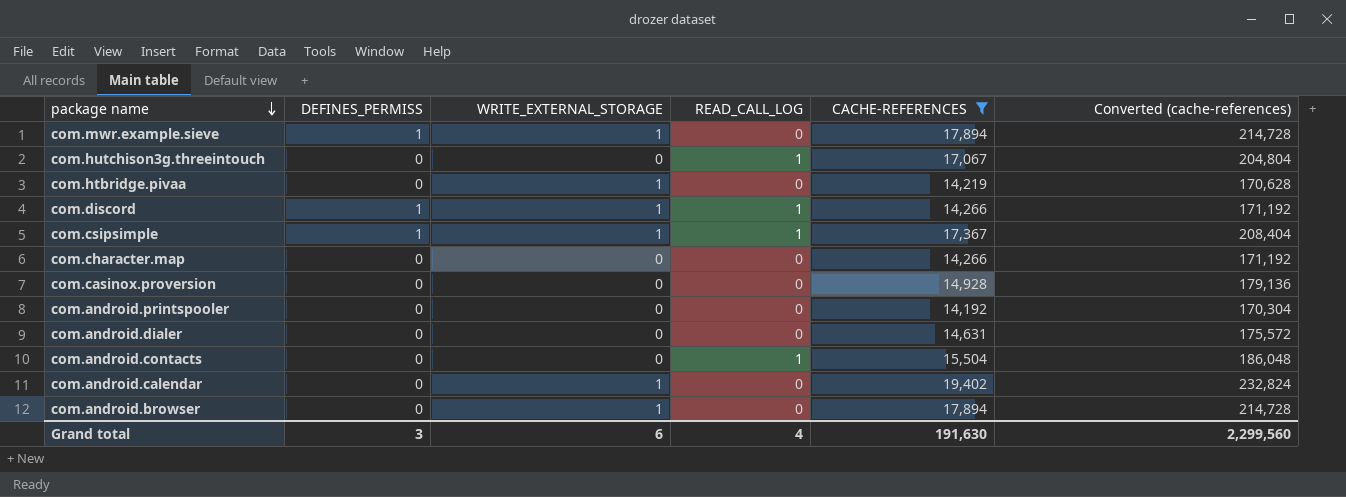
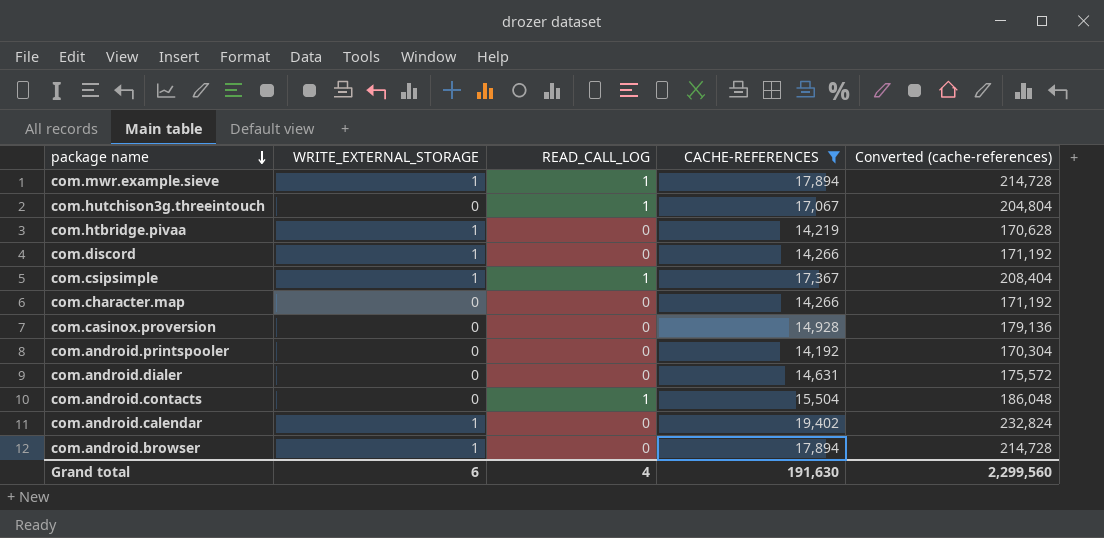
column DEFINES_PERMISS | position: 2 -> none
com.mwr.example.sieve | READ_CALL_LOG: 0 -> 1
com.discord | READ_CALL_LOG: 1 -> 0

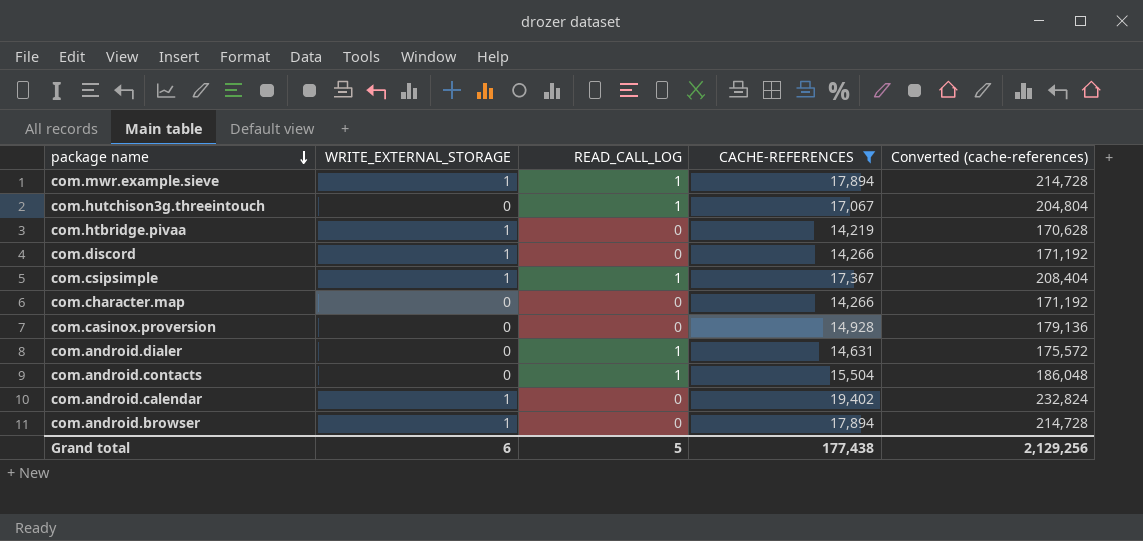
row com.android.printspooler: 0 | 0 | 14,192 | 170,304 -> none
com.android.dialer | READ_CALL_LOG: 0 -> 1
Grand total | READ_CALL_LOG: 4 -> 5
Grand total | CACHE-REFERENCES: 191,630 -> 177,438
Grand total | Converted (cache-references): 2,299,560 -> 2,129,256

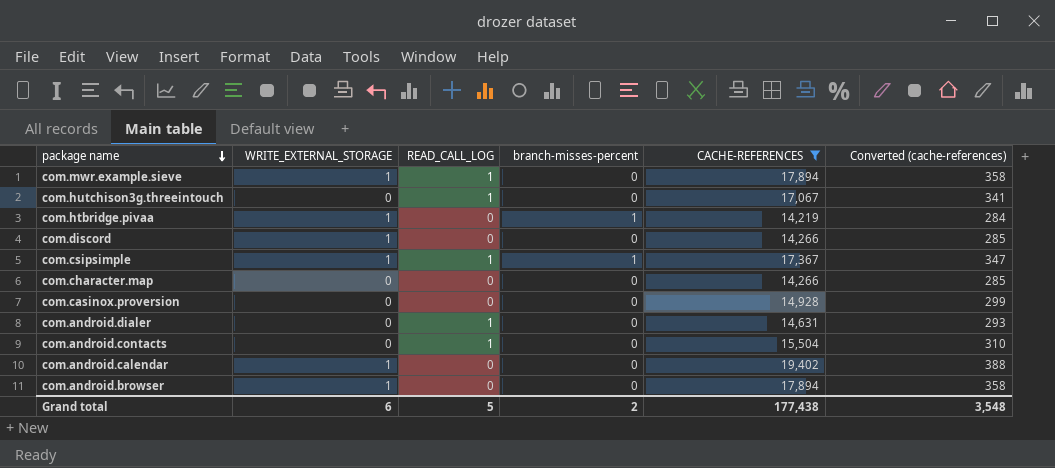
column branch-misses-percent | position: none -> 4
column Converted (cache-references) | formula: [CACHE-REFERENCES] * 12 -> [CACHE-REFERENCES] * 0.02
Grand total | Converted (cache-references): 2,129,256 -> 3,548

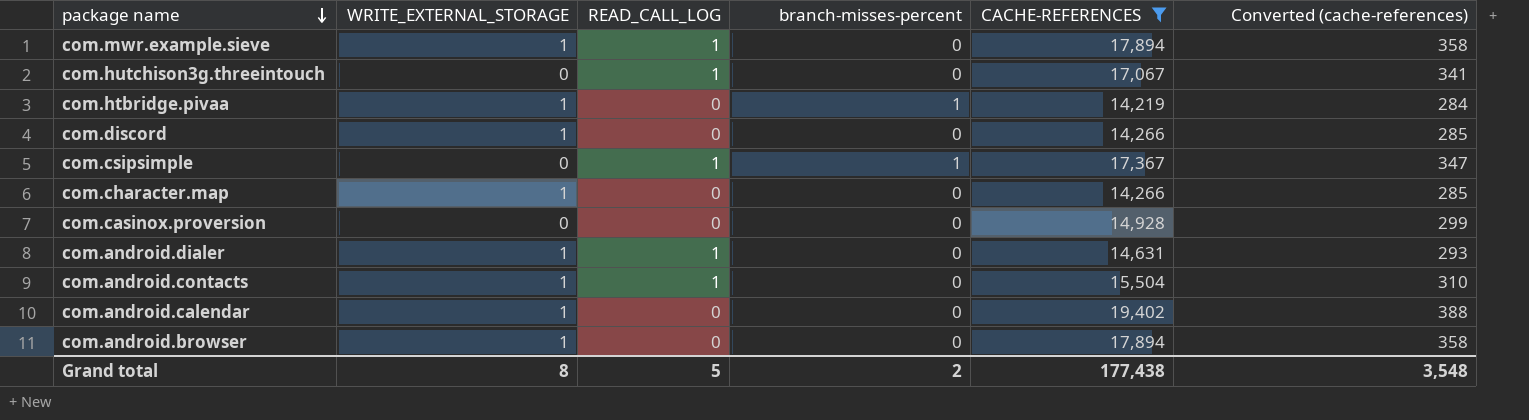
com.csipsimple | WRITE_EXTERNAL_STORAGE: 1 -> 0
com.character.map | WRITE_EXTERNAL_STORAGE: 0 -> 1
com.android.dialer | WRITE_EXTERNAL_STORAGE: 0 -> 1
com.android.contacts | WRITE_EXTERNAL_STORAGE: 0 -> 1
Grand total | WRITE_EXTERNAL_STORAGE: 6 -> 8

